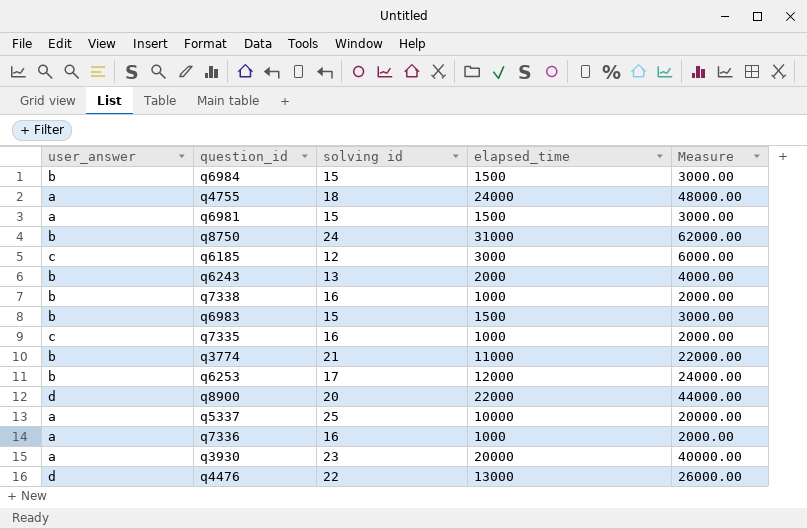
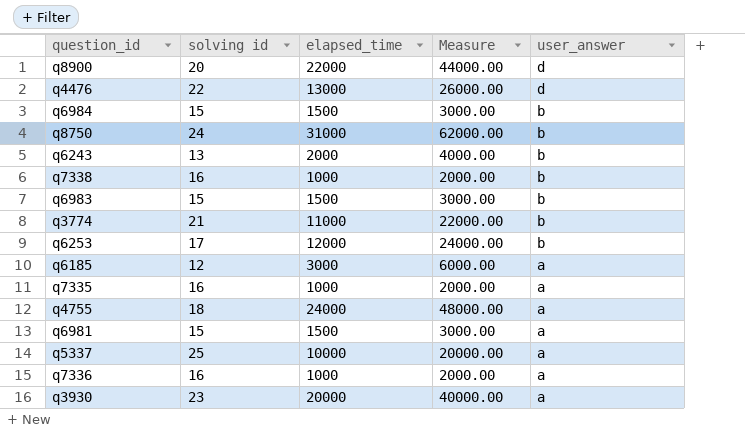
row order: none -> user_answer descending
column user_answer | position: 1 -> 5
q6185 | user_answer: c -> a
q7335 | user_answer: c -> a

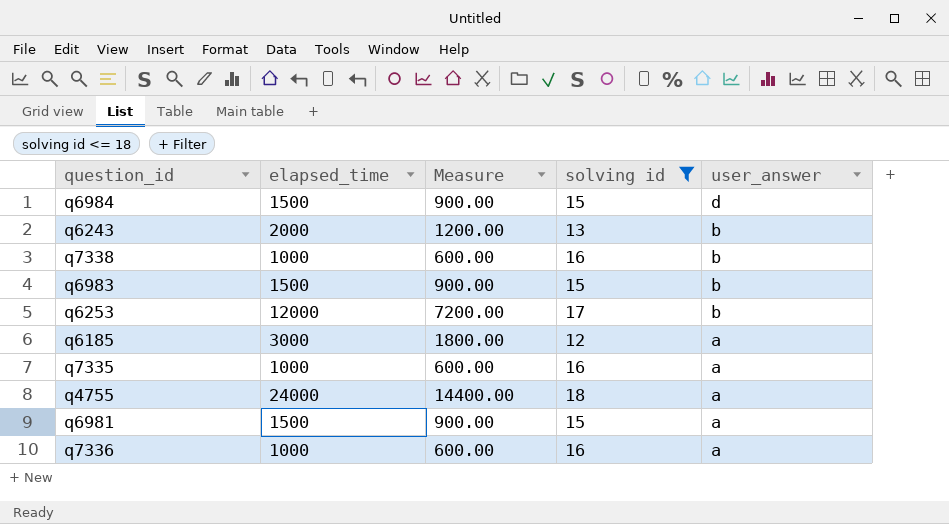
filter: none -> solving id <= 18
column Measure | formula: [elapsed_time] * 2 -> [elapsed_time] * 0.6
column solving id | position: 2 -> 4
q6984 | user_answer: b -> d

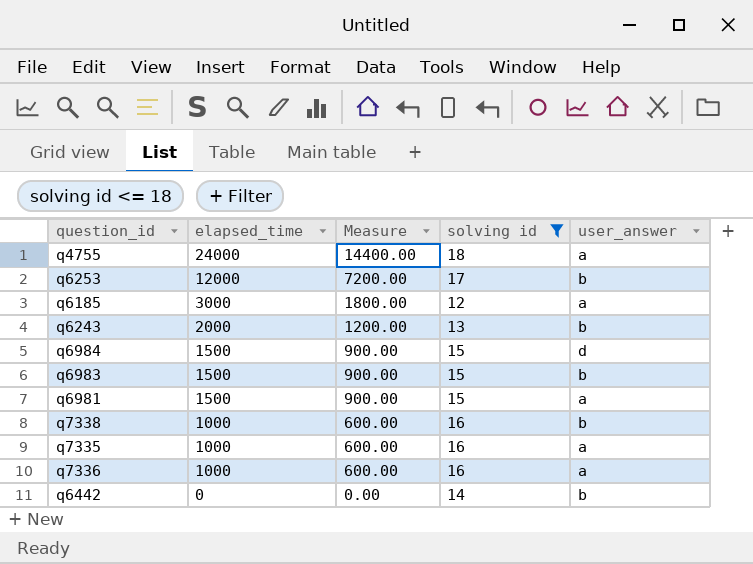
row order: user_answer descending -> elapsed_time descending
row q6442: none -> 0 | 0.00 | 14 | b

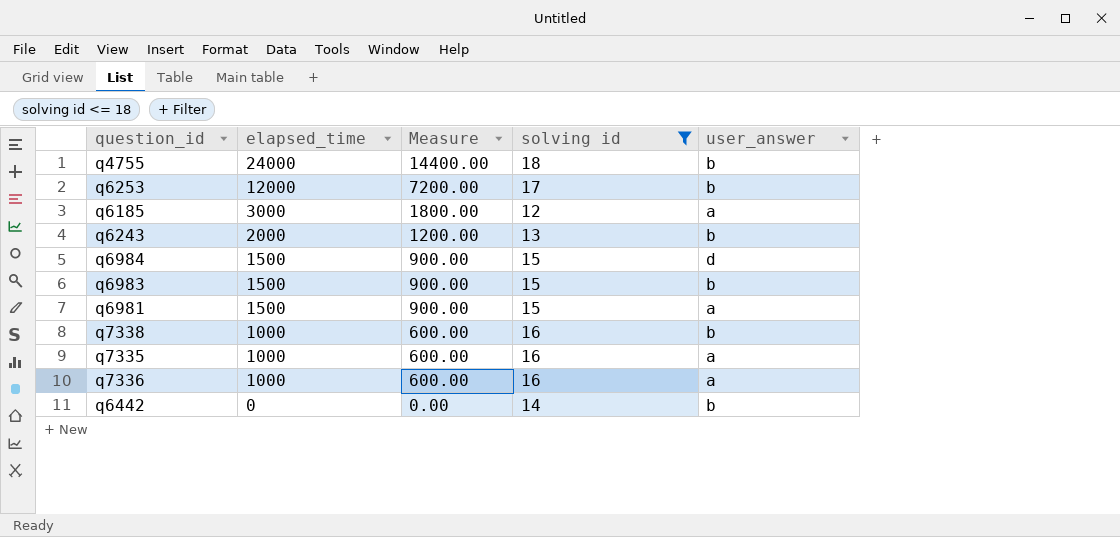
q4755 | user_answer: a -> b

